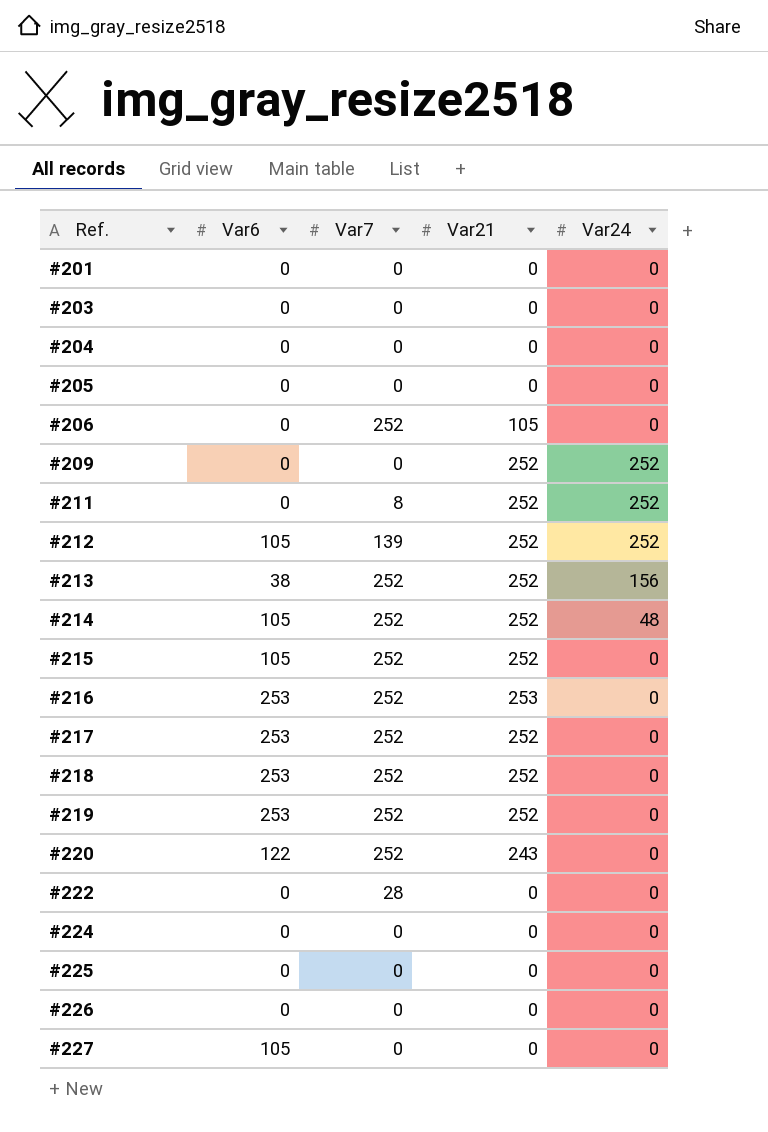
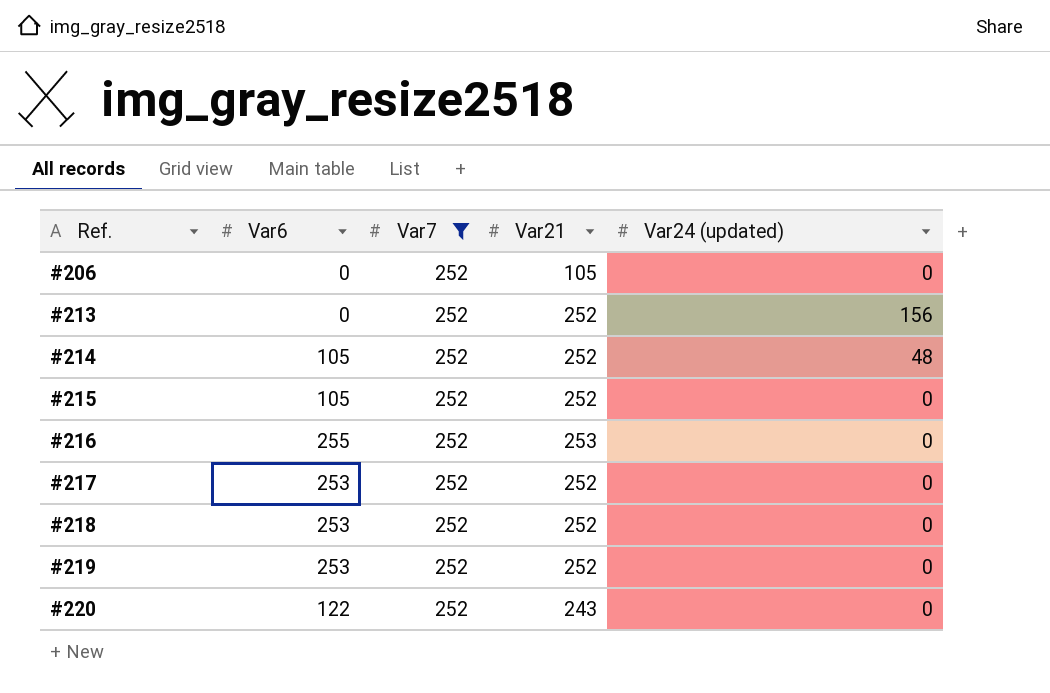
filter: none -> Var7 = 252
column name: Var24 -> Var24 (updated)
#213 | Var6: 38 -> 0
#216 | Var6: 253 -> 255

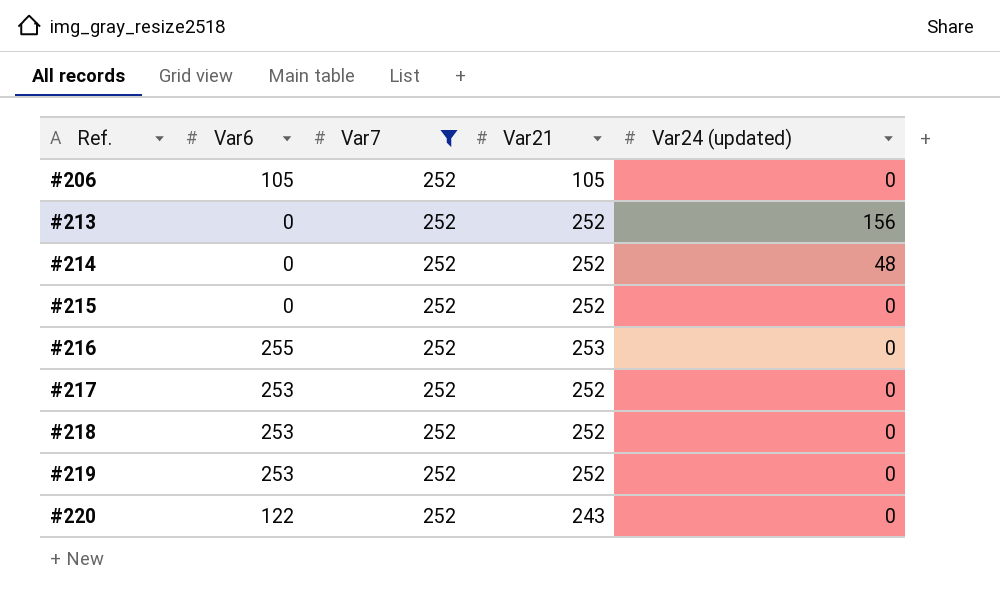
#206 | Var6: 0 -> 105
#214 | Var6: 105 -> 0
#215 | Var6: 105 -> 0

